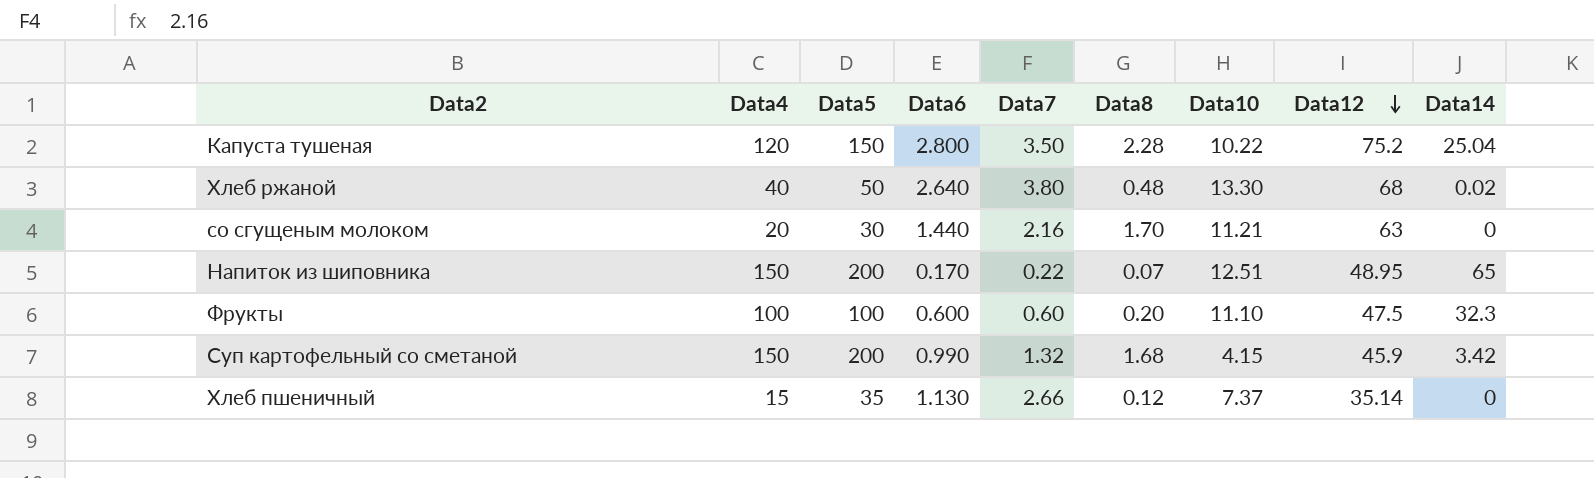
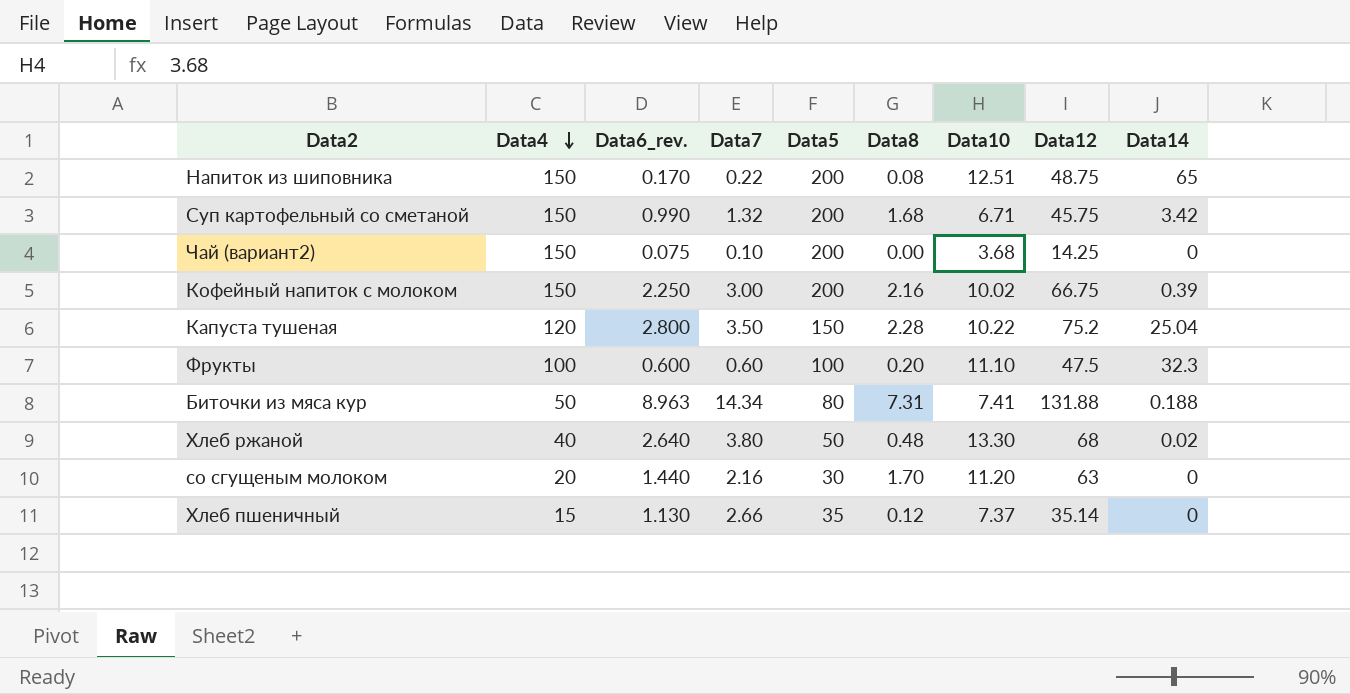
row order: Data12 descending -> Data4 descending
column name: Data6 -> Data6_rev.
column Data5 | position: 3 -> 5
Напиток из шиповника | Data8: 0.07 -> 0.08
Напиток из шиповника | Data12: 48.95 -> 48.75
Суп картофельный со сметаной | Data10: 4.15 -> 6.71
Суп картофельный со сметаной | Data12: 45.9 -> 45.75
row Чай (вариант2): none -> 150 | 0.075 | 0.10 | 200 | 0.00 | 3.68 | 14.25 | 0
row Кофейный напиток с молоком: none -> 150 | 2.250 | 3.00 | 200 | 2.16 | 10.02 | 66.75 | 0.39
row Биточки из мяса кур: none -> 50 | 8.963 | 14.34 | 80 | 7.31 | 7.41 | 131.88 | 0.188
со сгущеным молоком | Data10: 11.21 -> 11.20

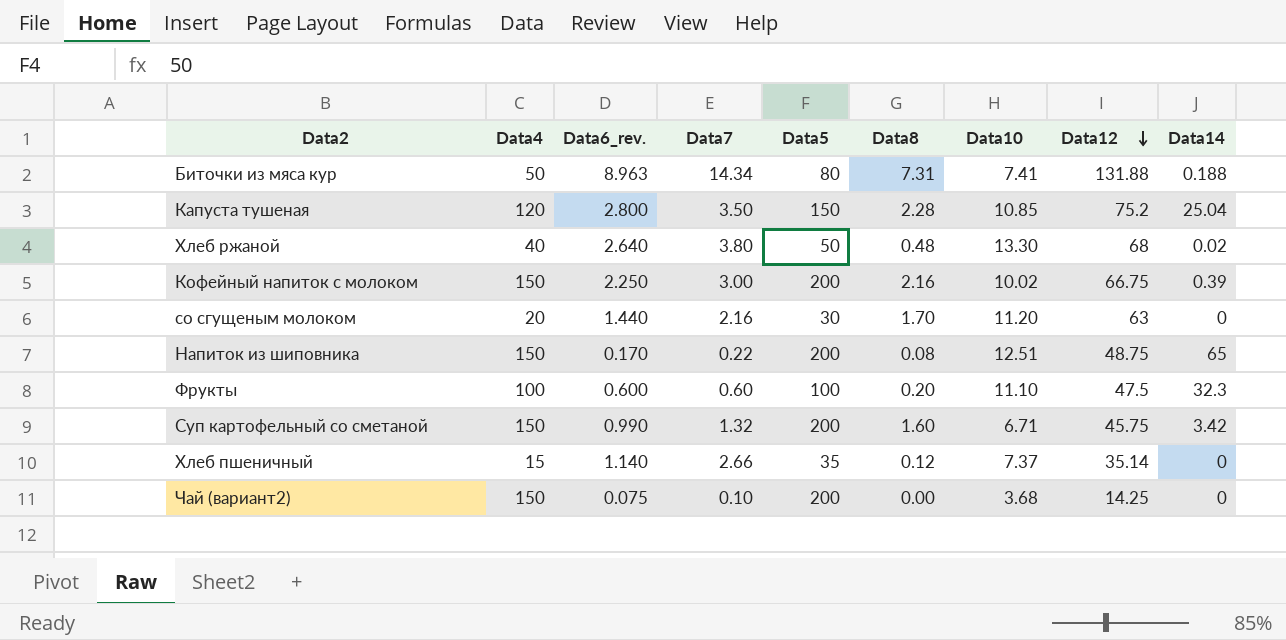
row order: Data4 descending -> Data12 descending
Капуста тушеная | Data10: 10.22 -> 10.85
Суп картофельный со сметаной | Data8: 1.68 -> 1.60
Хлеб пшеничный | Data6_rev.: 1.130 -> 1.140

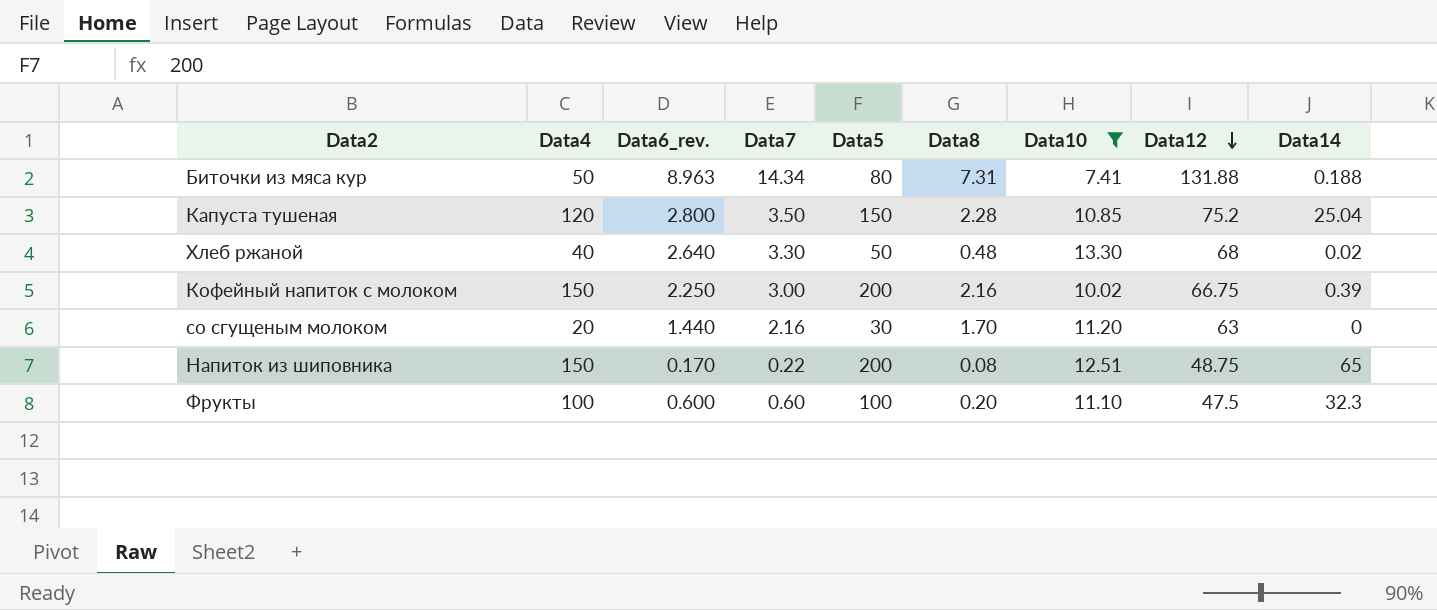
filter: none -> Data10 >= 7.41
Хлеб ржаной | Data7: 3.80 -> 3.30

